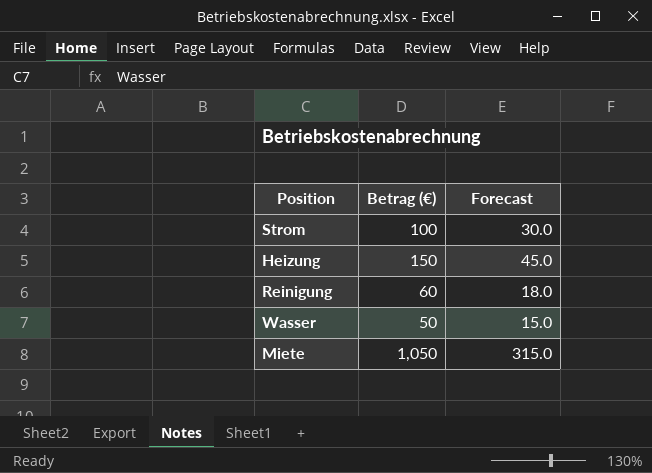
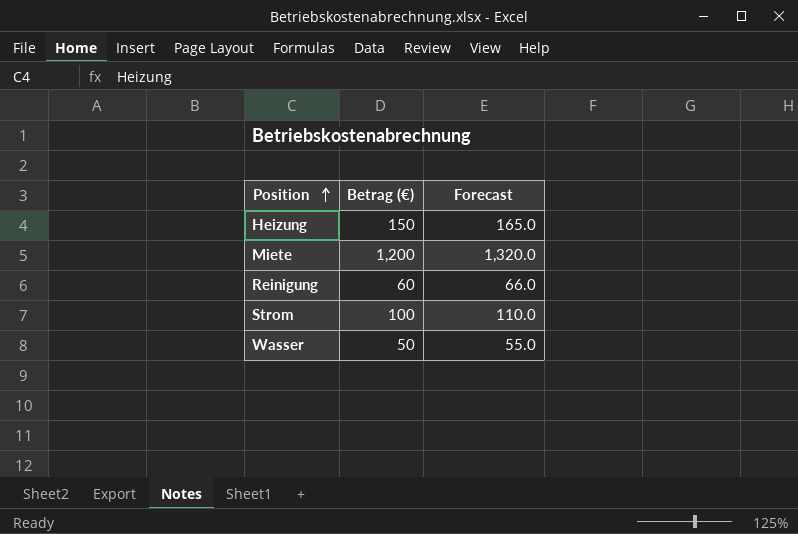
row order: none -> Position ascending
column Forecast | formula: [Betrag (€)] * 0.3 -> [Betrag (€)] * 1.1
Miete | Betrag (€): 1,050 -> 1,200

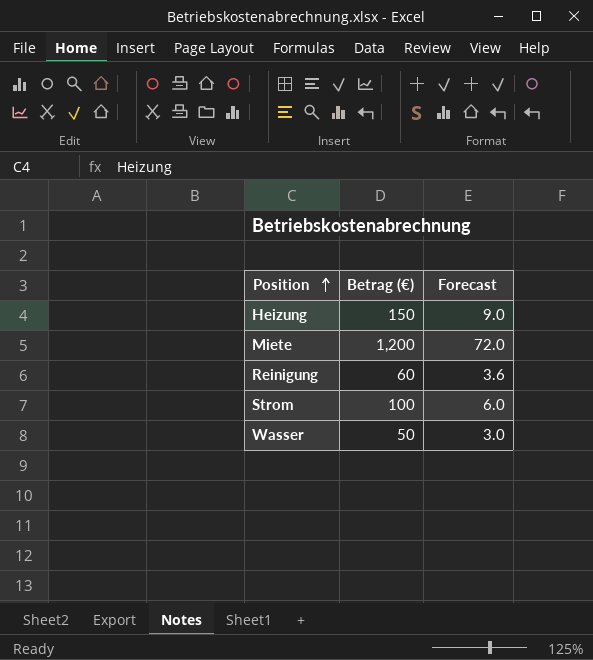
column Forecast | formula: [Betrag (€)] * 1.1 -> [Betrag (€)] * 0.06

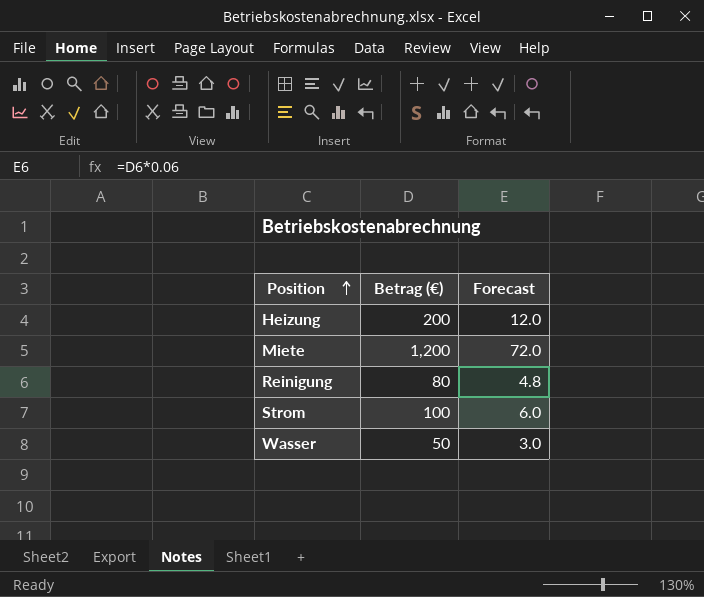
Heizung | Betrag (€): 150 -> 200
Heizung | Forecast: 9.0 -> 12.0
Reinigung | Betrag (€): 60 -> 80
Reinigung | Forecast: 3.6 -> 4.8

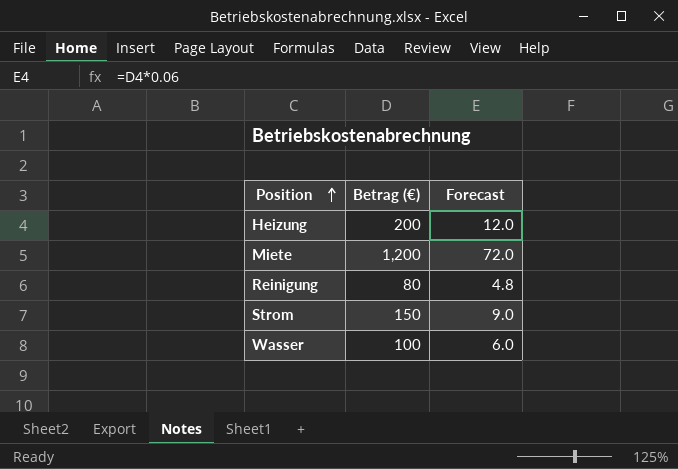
Strom | Betrag (€): 100 -> 150
Strom | Forecast: 6.0 -> 9.0
Wasser | Betrag (€): 50 -> 100
Wasser | Forecast: 3.0 -> 6.0

